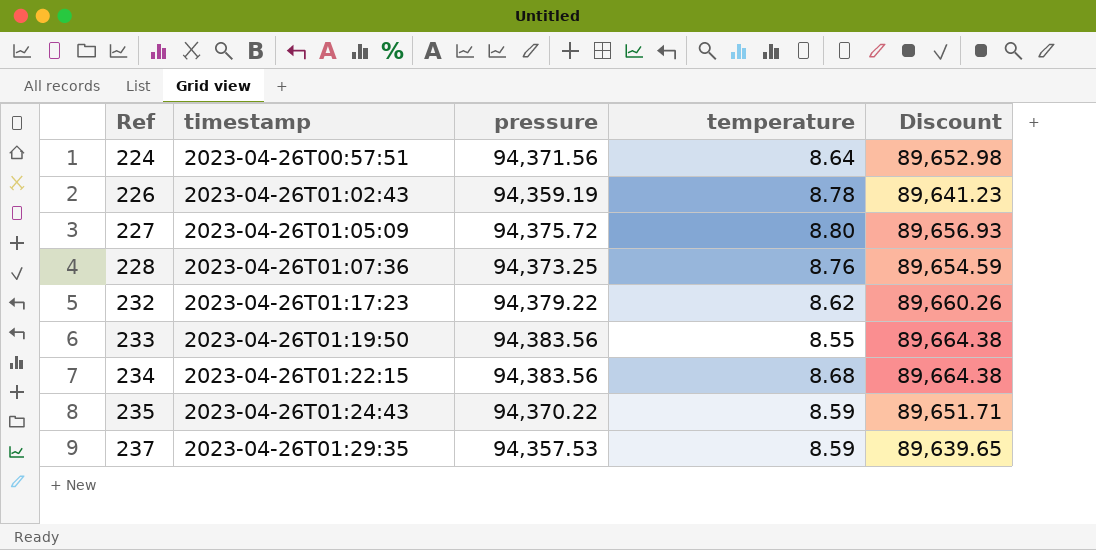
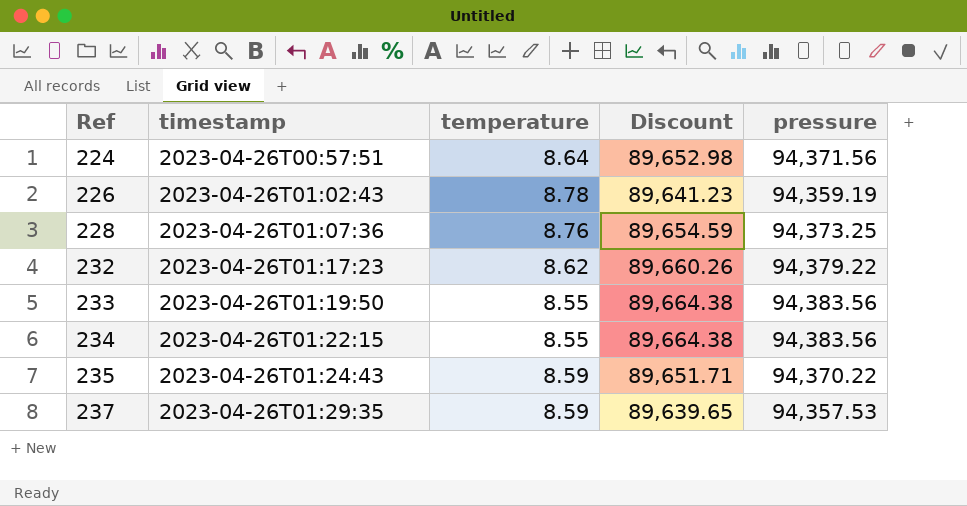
column pressure | position: 3 -> 5
row 227: 2023-04-26T01:05:09 | 94,375.72 | 8.80 | 89,656.93 -> none
234 | temperature: 8.68 -> 8.55

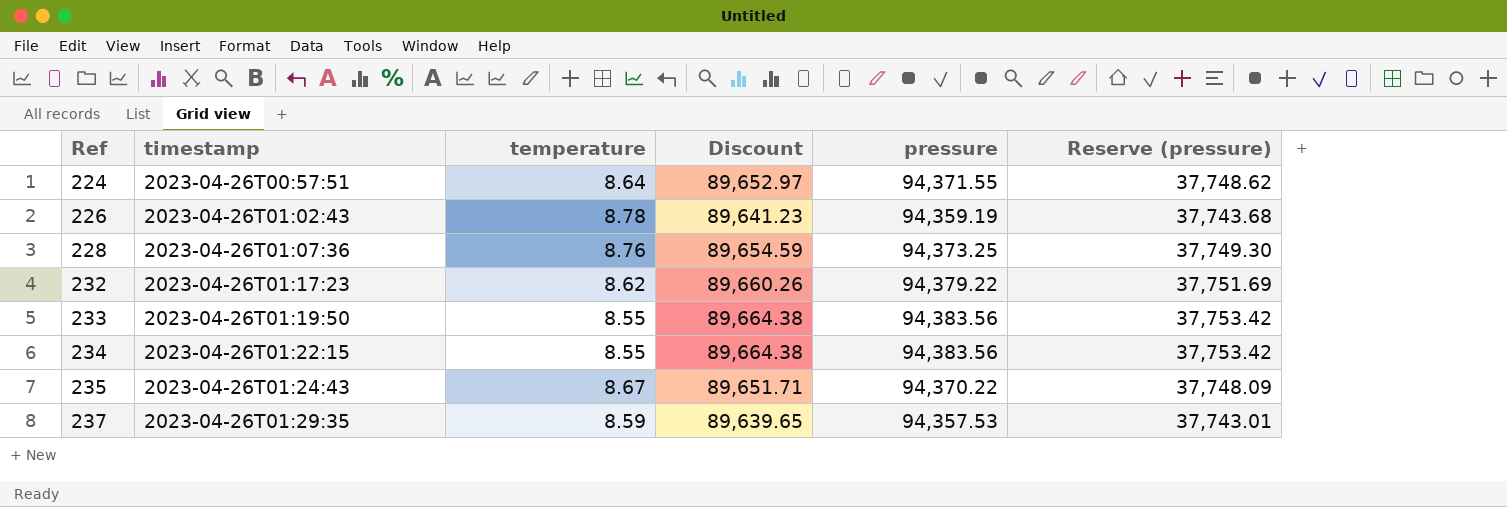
column Reserve (pressure) | formula: none -> [pressure] * 0.4
224 | Discount: 89,652.98 -> 89,652.97
224 | pressure: 94,371.56 -> 94,371.55
235 | temperature: 8.59 -> 8.67

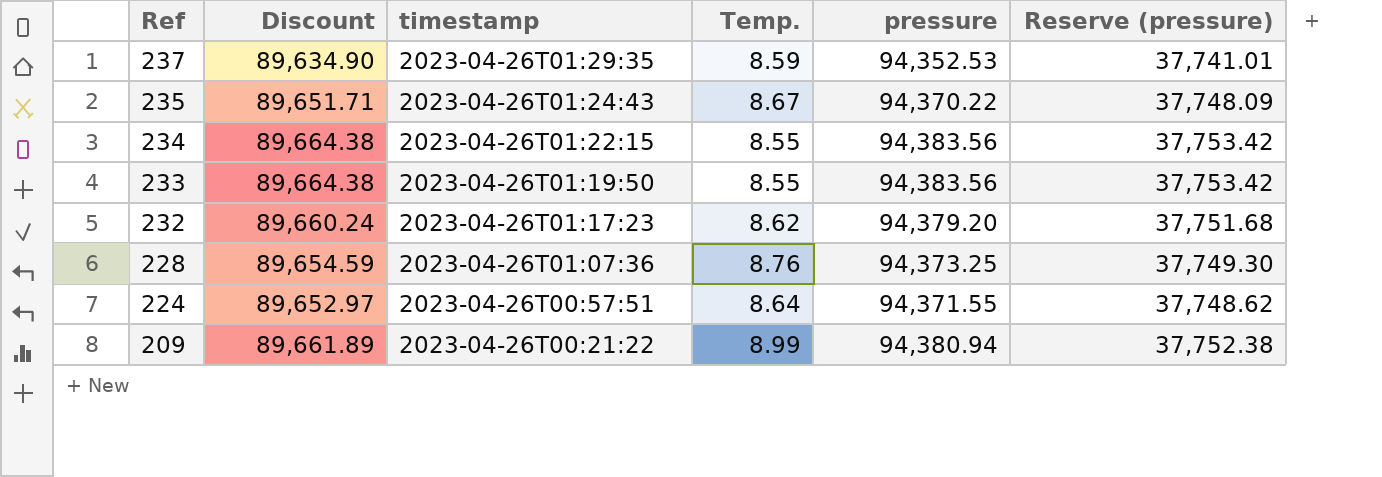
row order: Ref ascending -> Ref descending
column Discount | position: 4 -> 2
column name: temperature -> Temp.
row 226: 2023-04-26T01:02:43 | 8.78 | 89,641.23 | 94,359.19 | 37,743.68 -> none
237 | Discount: 89,639.65 -> 89,634.90
237 | pressure: 94,357.53 -> 94,352.53
237 | Reserve (pressure): 37,743.01 -> 37,741.01
232 | Discount: 89,660.26 -> 89,660.24
232 | pressure: 94,379.22 -> 94,379.20
232 | Reserve (pressure): 37,751.69 -> 37,751.68
row 209: none -> 89,661.89 | 2023-04-26T00:21:22 | 8.99 | 94,380.94 | 37,752.38

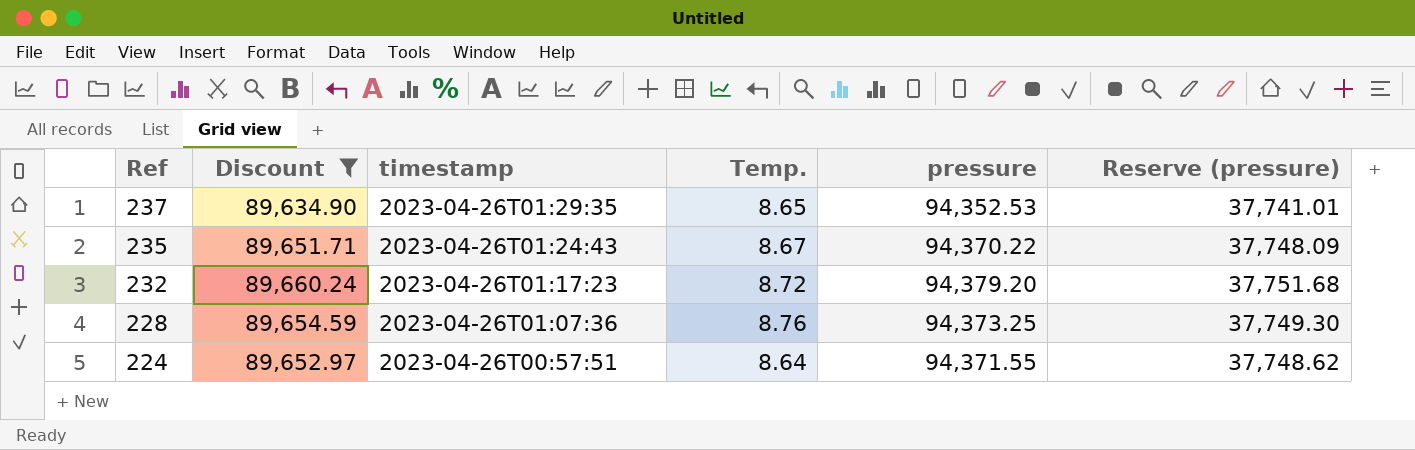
filter: none -> Discount <= 89,660.24
237 | Temp.: 8.59 -> 8.65
232 | Temp.: 8.62 -> 8.72

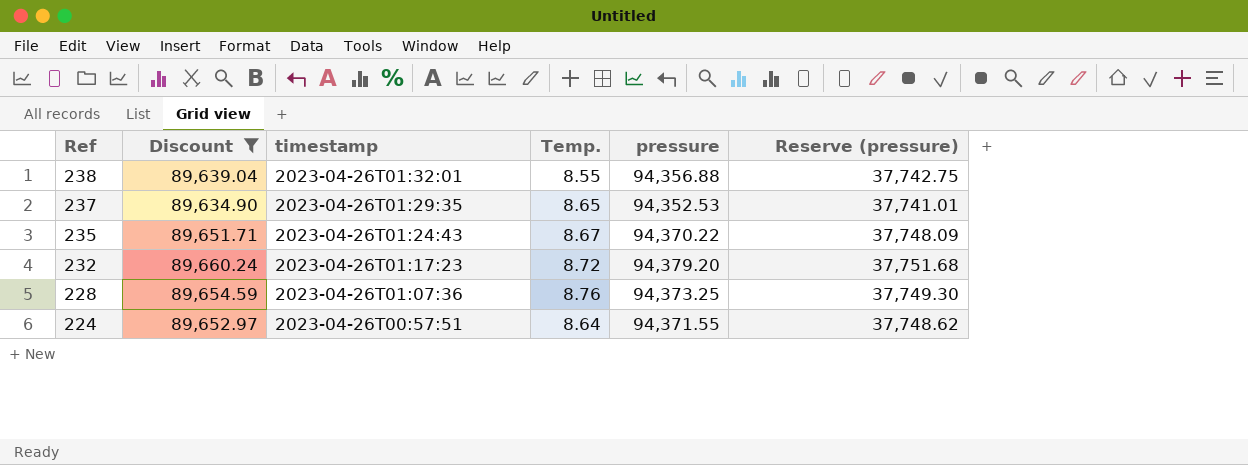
row 238: none -> 89,639.04 | 2023-04-26T01:32:01 | 8.55 | 94,356.88 | 37,742.75

